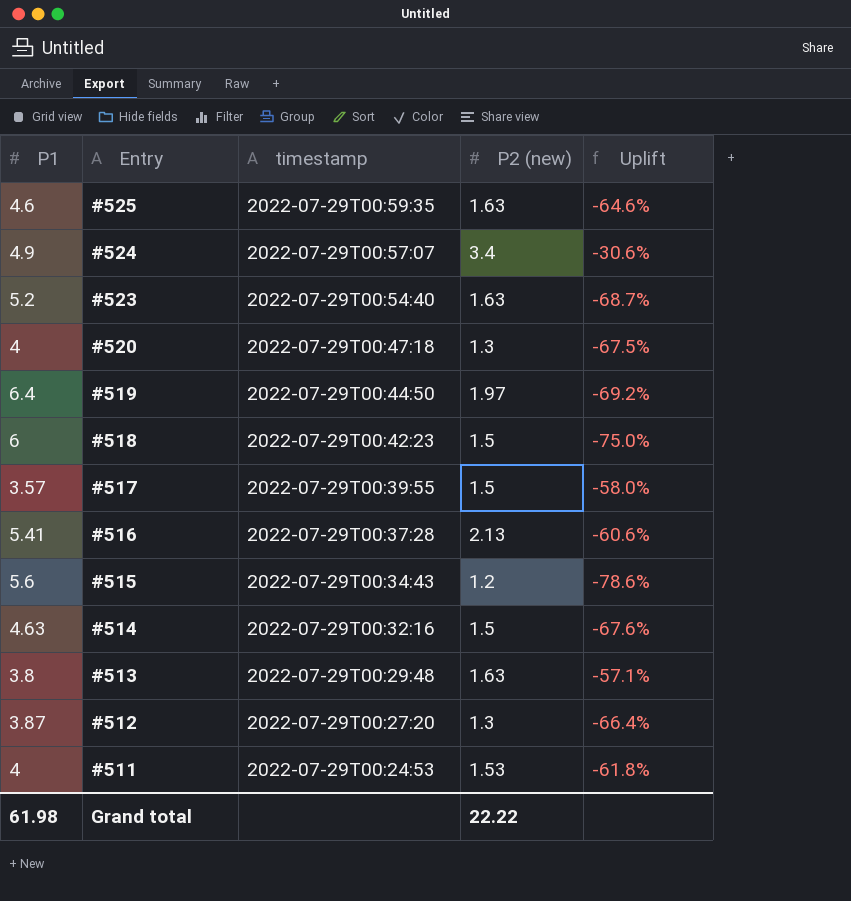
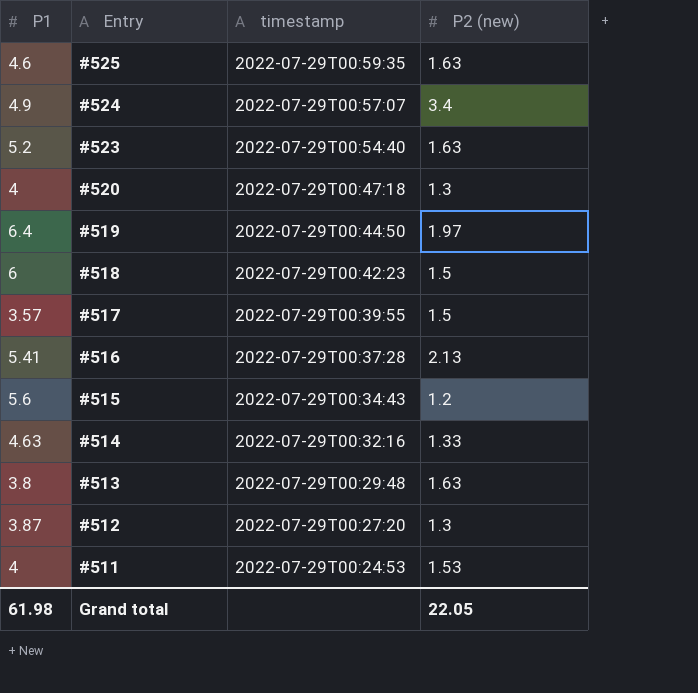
column Uplift | formula: ([P2 (new)] - [P1]) / [P1] -> none
#514 | P2 (new): 1.5 -> 1.33
Grand total | P2 (new): 22.22 -> 22.05

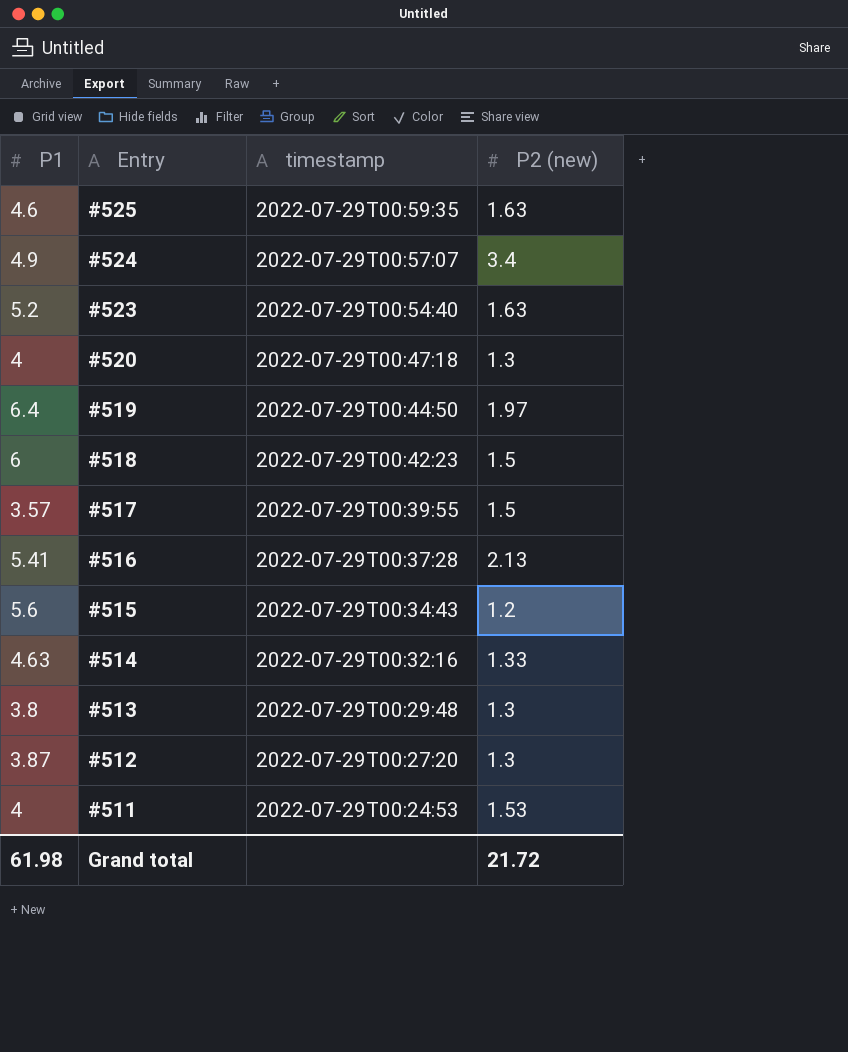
#513 | P2 (new): 1.63 -> 1.3
Grand total | P2 (new): 22.05 -> 21.72

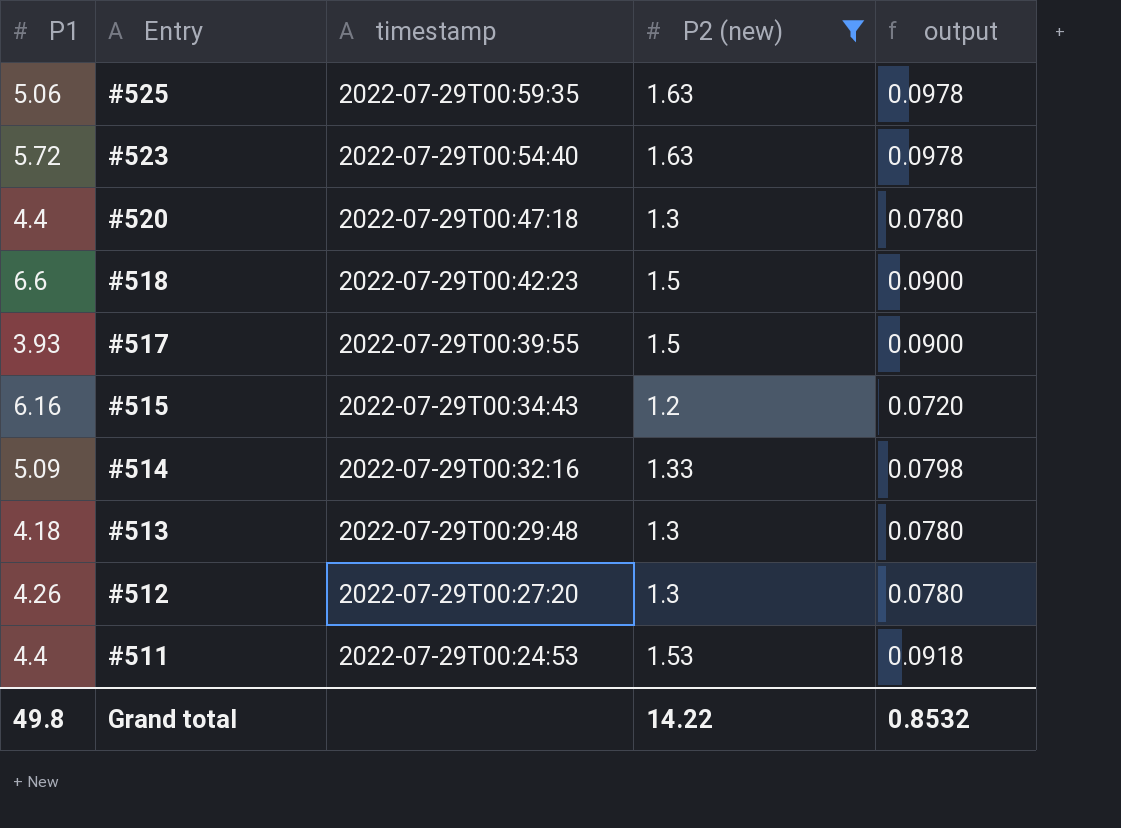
filter: none -> P2 (new) <= 1.63
column output | formula: none -> [P2 (new)] * 0.06
#525 | P1: 4.6 -> 5.06
#523 | P1: 5.2 -> 5.72
#520 | P1: 4 -> 4.4
#518 | P1: 6 -> 6.6
#517 | P1: 3.57 -> 3.93
#515 | P1: 5.6 -> 6.16
#514 | P1: 4.63 -> 5.09
#513 | P1: 3.8 -> 4.18
#512 | P1: 3.87 -> 4.26
#511 | P1: 4 -> 4.4
Grand total | P1: 61.98 -> 49.8
Grand total | P2 (new): 21.72 -> 14.22

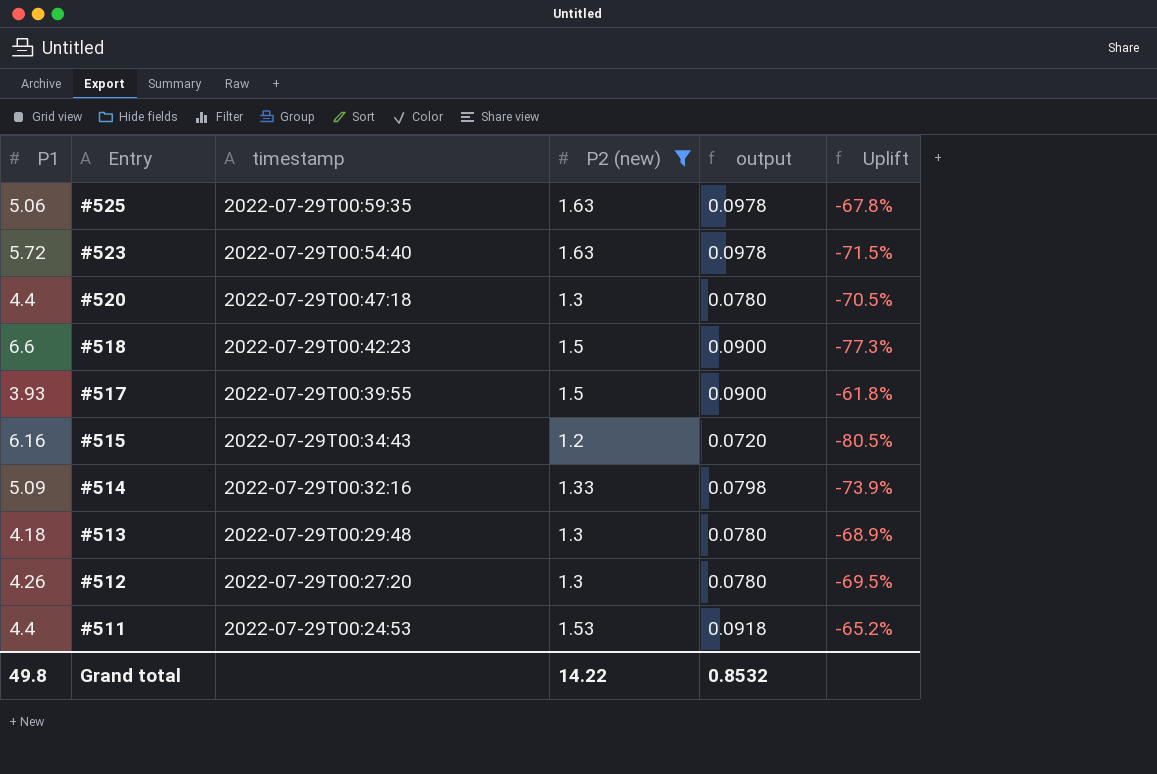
column Uplift | formula: none -> ([P2 (new)] - [P1]) / [P1]

